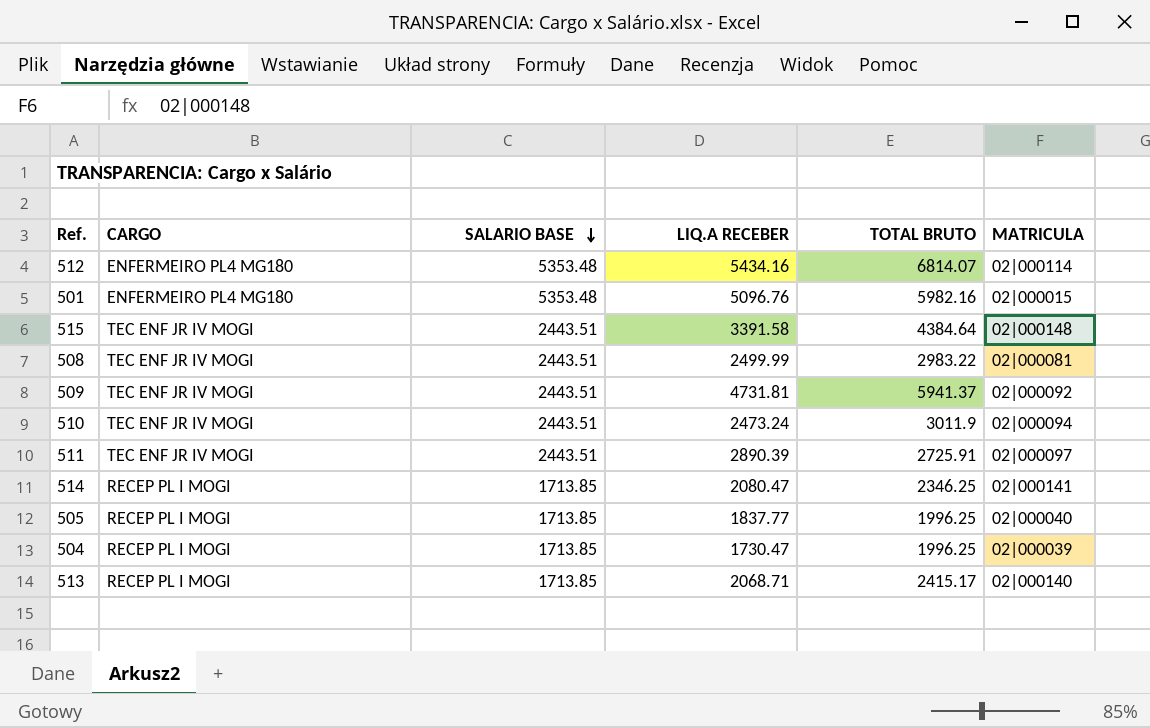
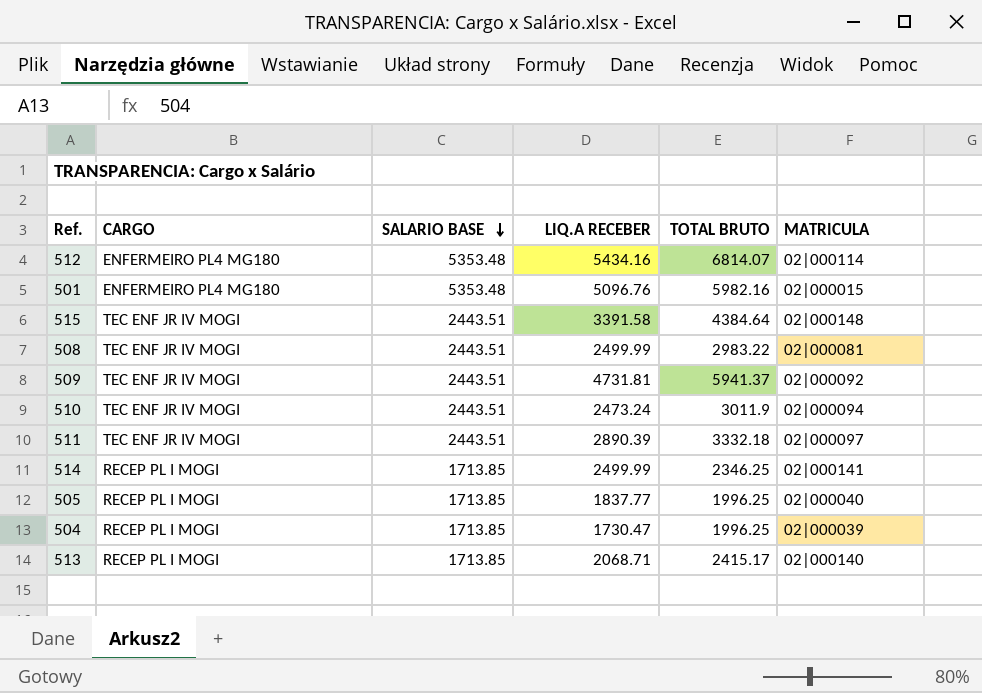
511 | TOTAL BRUTO: 2725.91 -> 3332.18
514 | LIQ.A RECEBER: 2080.47 -> 2499.99

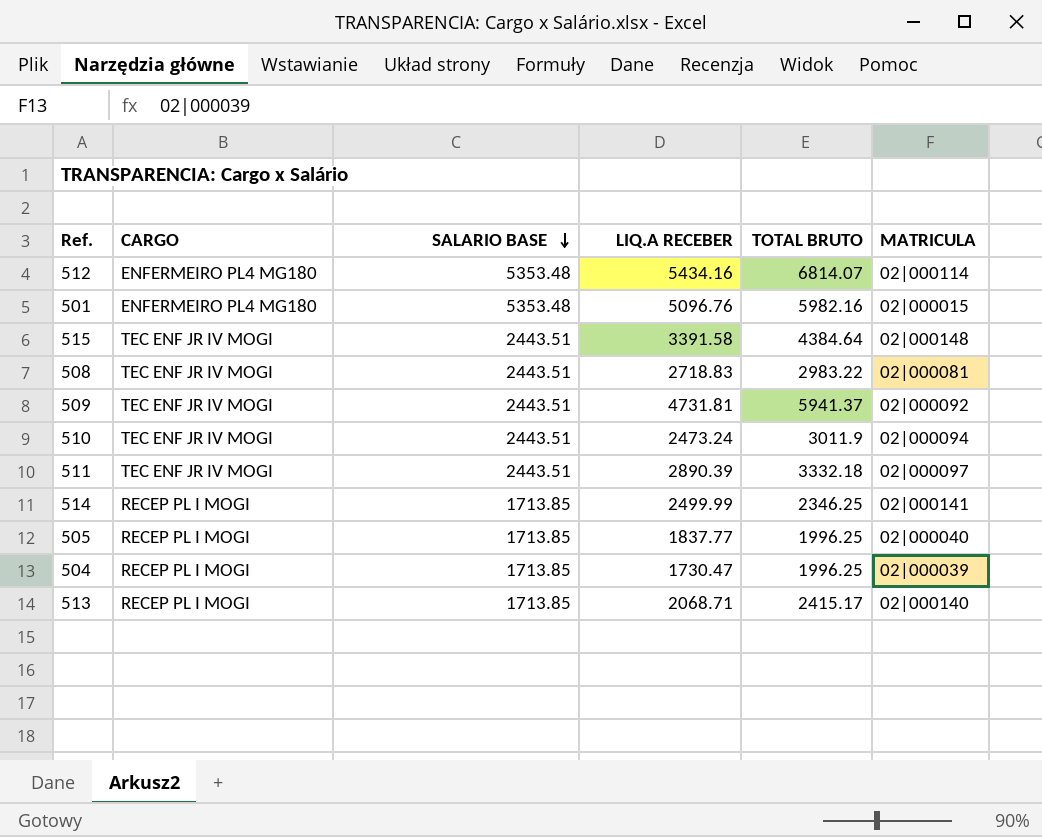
508 | LIQ.A RECEBER: 2499.99 -> 2718.83

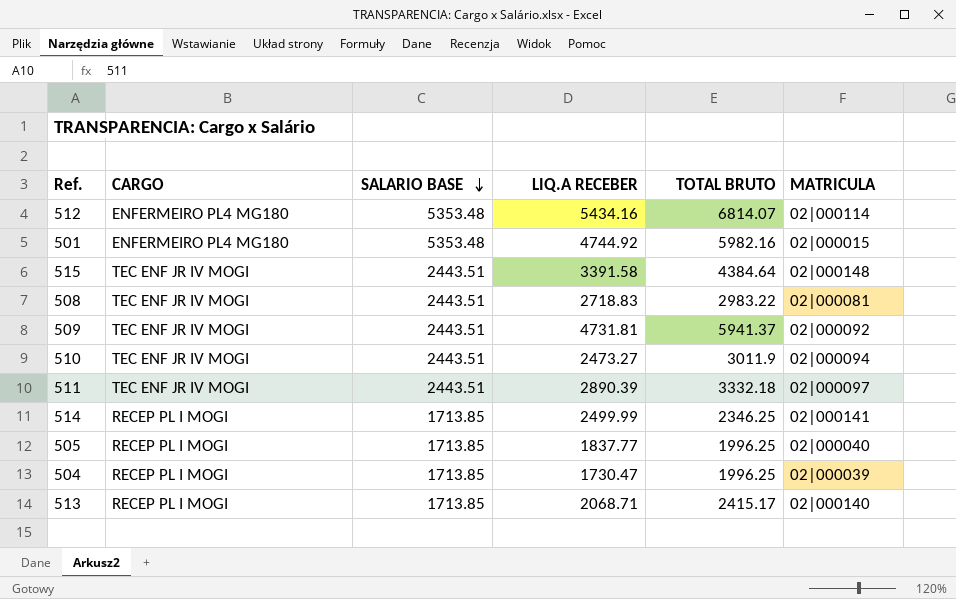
501 | LIQ.A RECEBER: 5096.76 -> 4744.92
510 | LIQ.A RECEBER: 2473.24 -> 2473.27

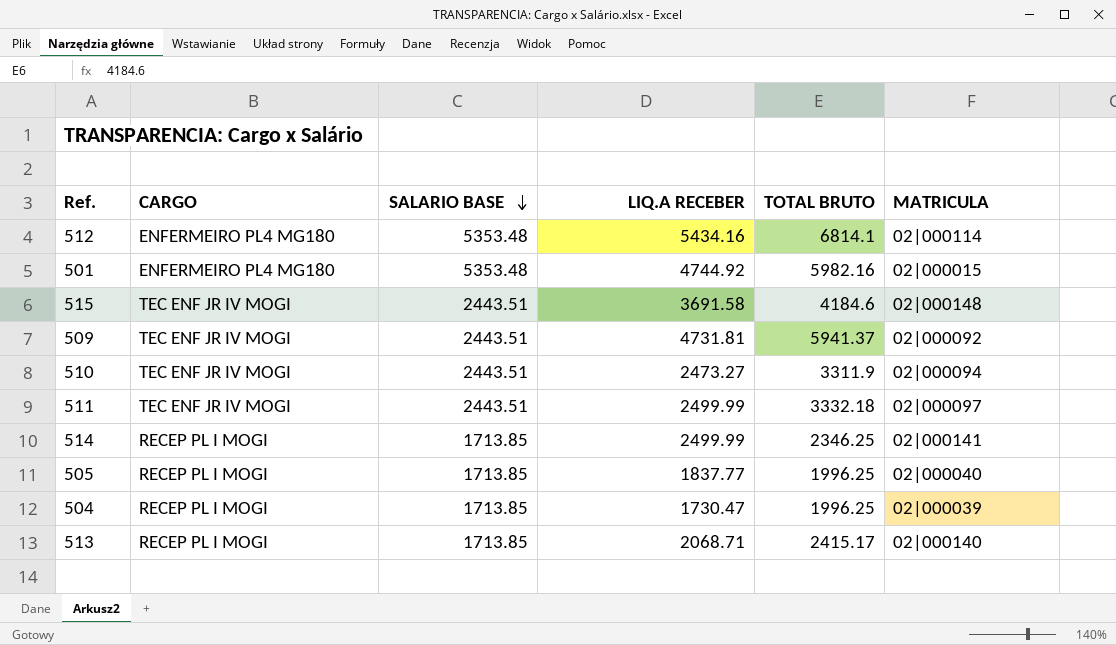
row 508: TEC ENF JR IV MOGI | 2443.51 | 2718.83 | 2983.22 | 02|000081 -> none
512 | TOTAL BRUTO: 6814.07 -> 6814.1
515 | LIQ.A RECEBER: 3391.58 -> 3691.58
515 | TOTAL BRUTO: 4384.64 -> 4184.6
510 | TOTAL BRUTO: 3011.9 -> 3311.9
511 | LIQ.A RECEBER: 2890.39 -> 2499.99

